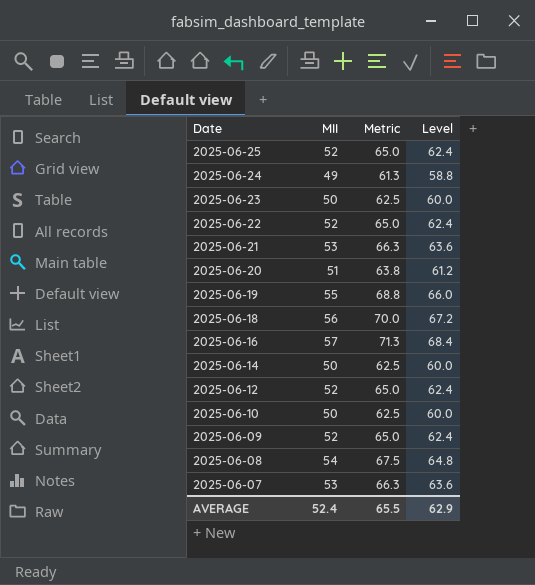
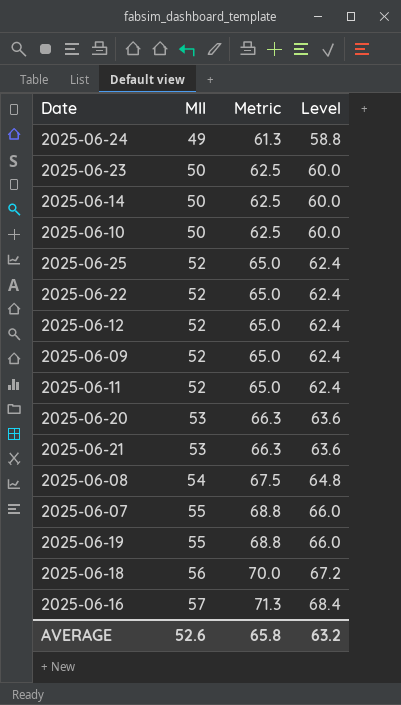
row order: Date descending -> MII ascending
row 2025-06-11: none -> 52 | 65.0 | 62.4
2025-06-20 | MII: 51 -> 53
2025-06-20 | Metric: 63.8 -> 66.3
2025-06-20 | Level: 61.2 -> 63.6
2025-06-07 | MII: 53 -> 55
2025-06-07 | Metric: 66.3 -> 68.8
2025-06-07 | Level: 63.6 -> 66.0
AVERAGE | MII: 52.4 -> 52.6
AVERAGE | Metric: 65.5 -> 65.8
AVERAGE | Level: 62.9 -> 63.2

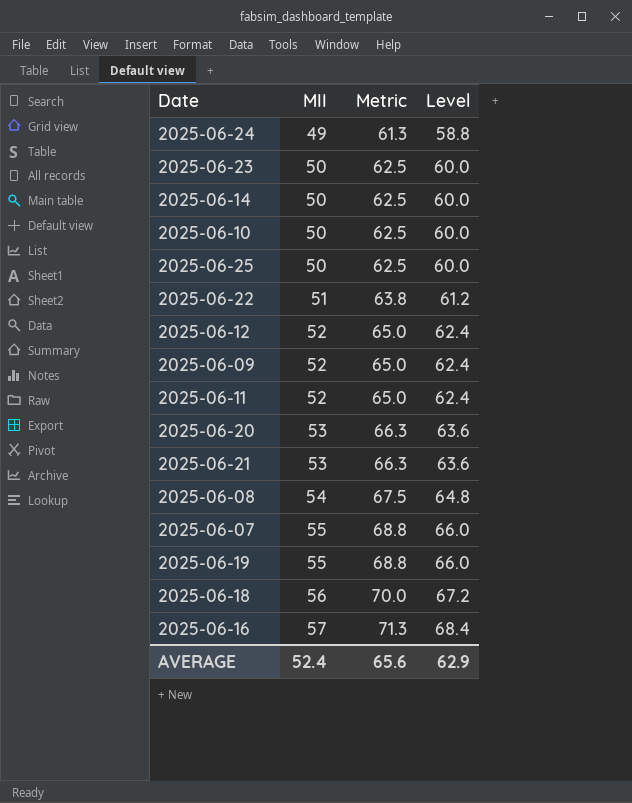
2025-06-25 | MII: 52 -> 50
2025-06-25 | Metric: 65.0 -> 62.5
2025-06-25 | Level: 62.4 -> 60.0
2025-06-22 | MII: 52 -> 51
2025-06-22 | Metric: 65.0 -> 63.8
2025-06-22 | Level: 62.4 -> 61.2
AVERAGE | MII: 52.6 -> 52.4
AVERAGE | Metric: 65.8 -> 65.6
AVERAGE | Level: 63.2 -> 62.9

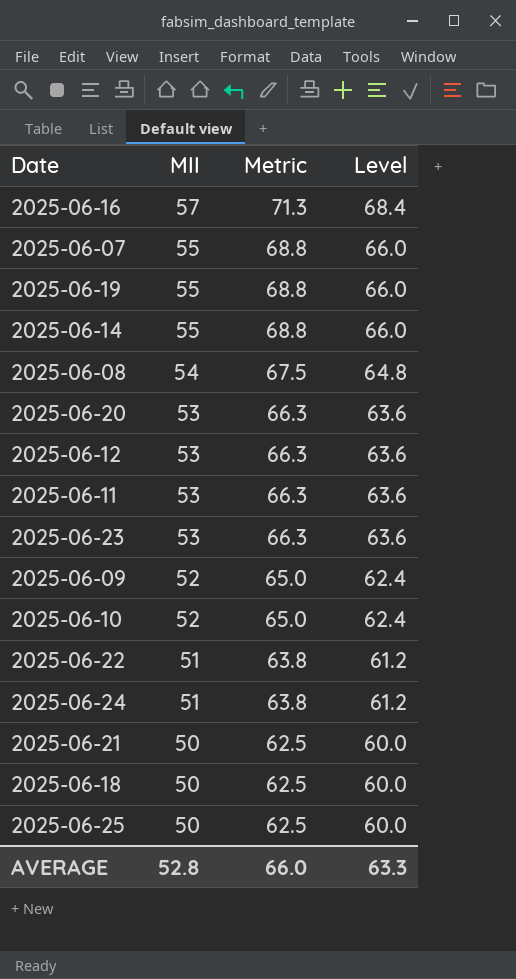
row order: MII ascending -> MII descending
2025-06-14 | MII: 50 -> 55
2025-06-14 | Metric: 62.5 -> 68.8
2025-06-14 | Level: 60.0 -> 66.0
2025-06-12 | MII: 52 -> 53
2025-06-12 | Metric: 65.0 -> 66.3
2025-06-12 | Level: 62.4 -> 63.6
2025-06-11 | MII: 52 -> 53
2025-06-11 | Metric: 65.0 -> 66.3
2025-06-11 | Level: 62.4 -> 63.6
2025-06-23 | MII: 50 -> 53
2025-06-23 | Metric: 62.5 -> 66.3
2025-06-23 | Level: 60.0 -> 63.6
2025-06-10 | MII: 50 -> 52
2025-06-10 | Metric: 62.5 -> 65.0
2025-06-10 | Level: 60.0 -> 62.4
2025-06-24 | MII: 49 -> 51
2025-06-24 | Metric: 61.3 -> 63.8
2025-06-24 | Level: 58.8 -> 61.2
2025-06-21 | MII: 53 -> 50
2025-06-21 | Metric: 66.3 -> 62.5
2025-06-21 | Level: 63.6 -> 60.0
2025-06-18 | MII: 56 -> 50
2025-06-18 | Metric: 70.0 -> 62.5
2025-06-18 | Level: 67.2 -> 60.0
AVERAGE | MII: 52.4 -> 52.8
AVERAGE | Metric: 65.6 -> 66.0
AVERAGE | Level: 62.9 -> 63.3

